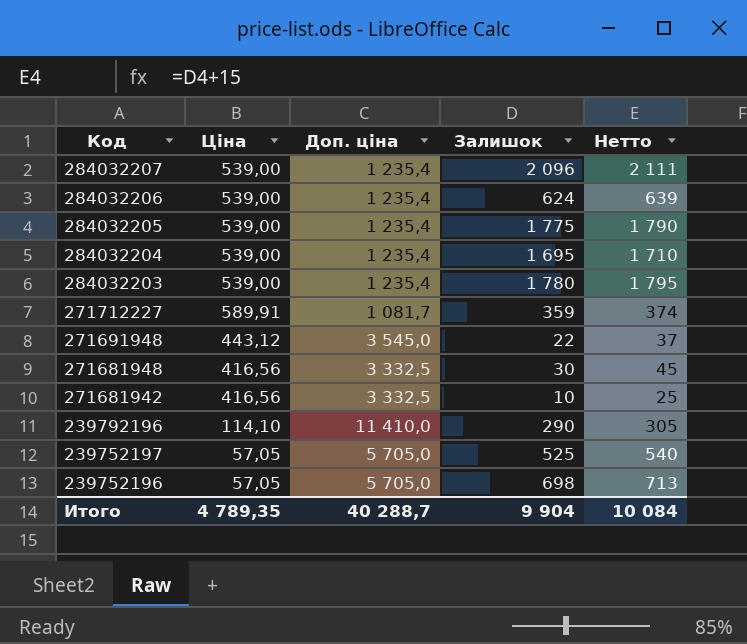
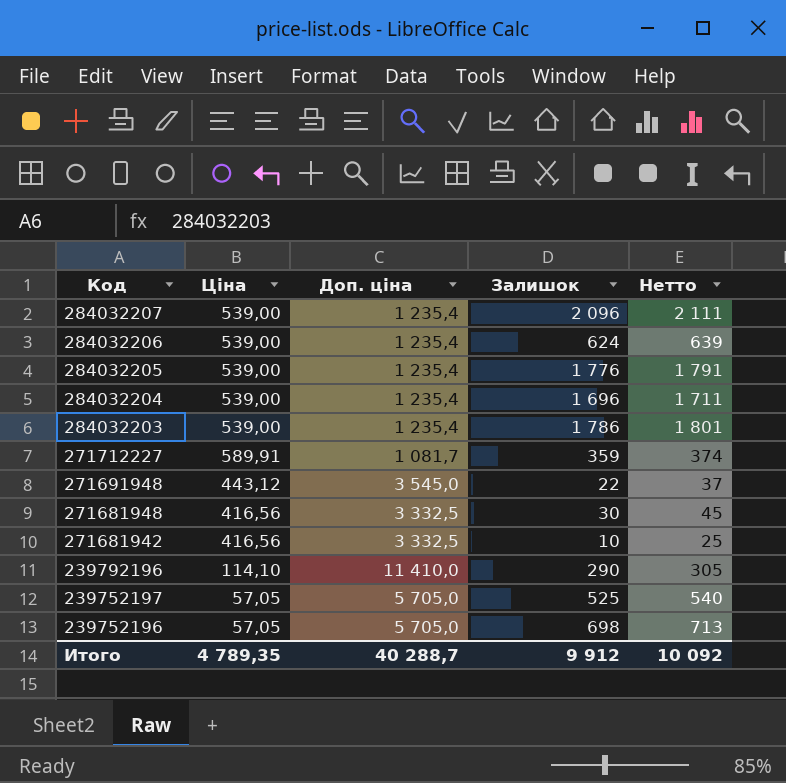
284032205 | Залишок: 1 775 -> 1 776
284032205 | Нетто: 1 790 -> 1 791
284032204 | Залишок: 1 695 -> 1 696
284032204 | Нетто: 1 710 -> 1 711
284032203 | Залишок: 1 780 -> 1 786
284032203 | Нетто: 1 795 -> 1 801
Итого | Залишок: 9 904 -> 9 912
Итого | Нетто: 10 084 -> 10 092

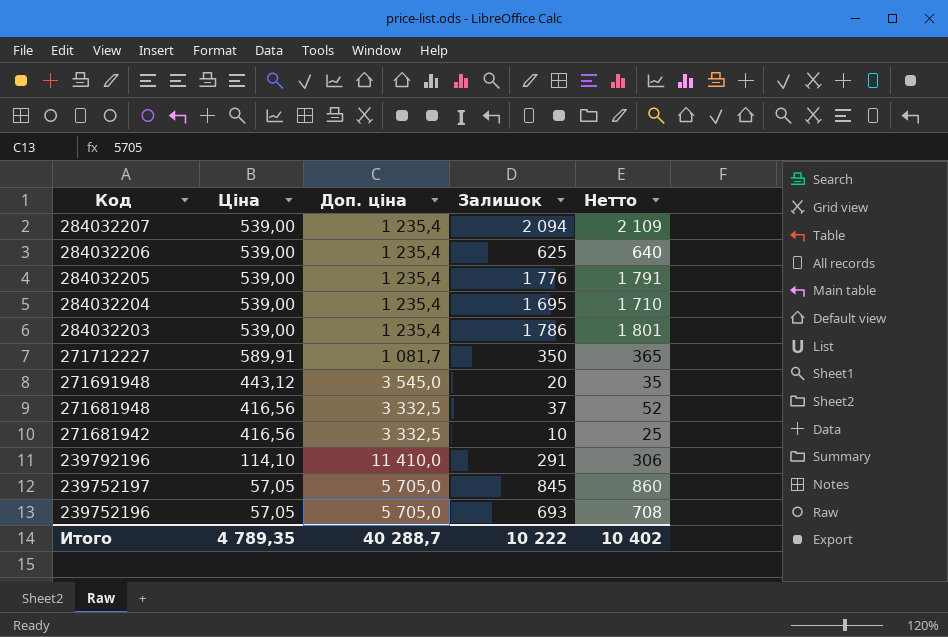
284032207 | Залишок: 2 096 -> 2 094
284032207 | Нетто: 2 111 -> 2 109
284032206 | Залишок: 624 -> 625
284032206 | Нетто: 639 -> 640
284032204 | Залишок: 1 696 -> 1 695
284032204 | Нетто: 1 711 -> 1 710
271712227 | Залишок: 359 -> 350
271712227 | Нетто: 374 -> 365
271691948 | Залишок: 22 -> 20
271691948 | Нетто: 37 -> 35
271681948 | Залишок: 30 -> 37
271681948 | Нетто: 45 -> 52
239792196 | Залишок: 290 -> 291
239792196 | Нетто: 305 -> 306
239752197 | Залишок: 525 -> 845
239752197 | Нетто: 540 -> 860
239752196 | Залишок: 698 -> 693
239752196 | Нетто: 713 -> 708
Итого | Залишок: 9 912 -> 10 222
Итого | Нетто: 10 092 -> 10 402

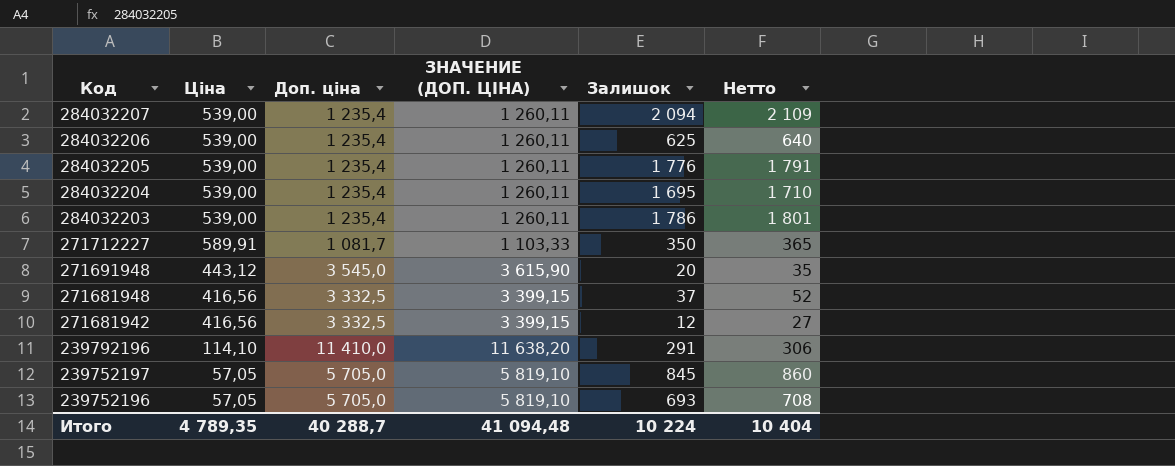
column ЗНАЧЕНИЕ (ДОП. ЦІНА) | formula: none -> [Доп. ціна] * 1,02
271681942 | Залишок: 10 -> 12
271681942 | Нетто: 25 -> 27
Итого | Залишок: 10 222 -> 10 224
Итого | Нетто: 10 402 -> 10 404

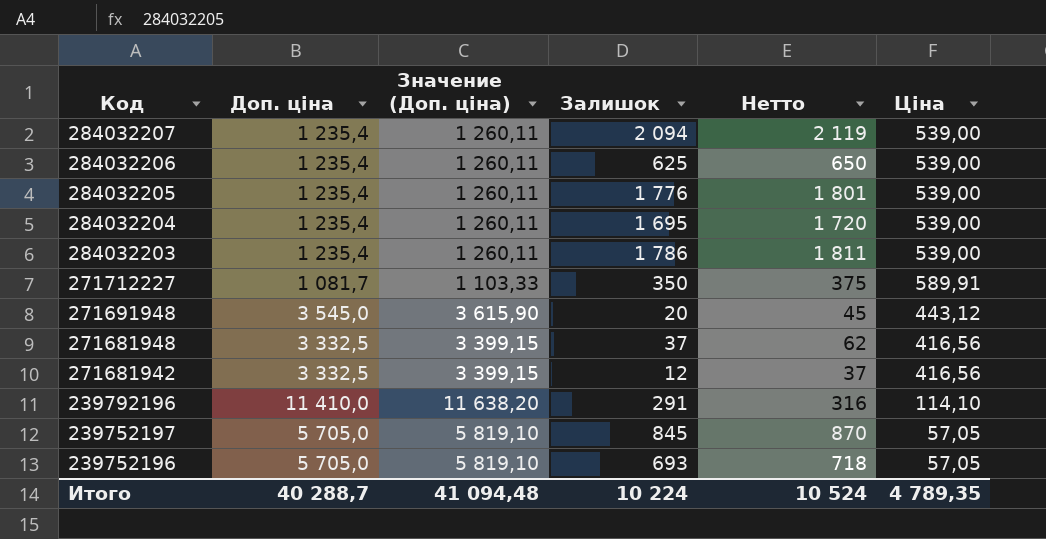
column name: ЗНАЧЕНИЕ (ДОП. ЦІНА) -> Значение (Доп. ціна)
column Нетто | formula: [Залишок] + 15 -> [Залишок] + 25
column Ціна | position: 2 -> 6
Итого | Нетто: 10 404 -> 10 524

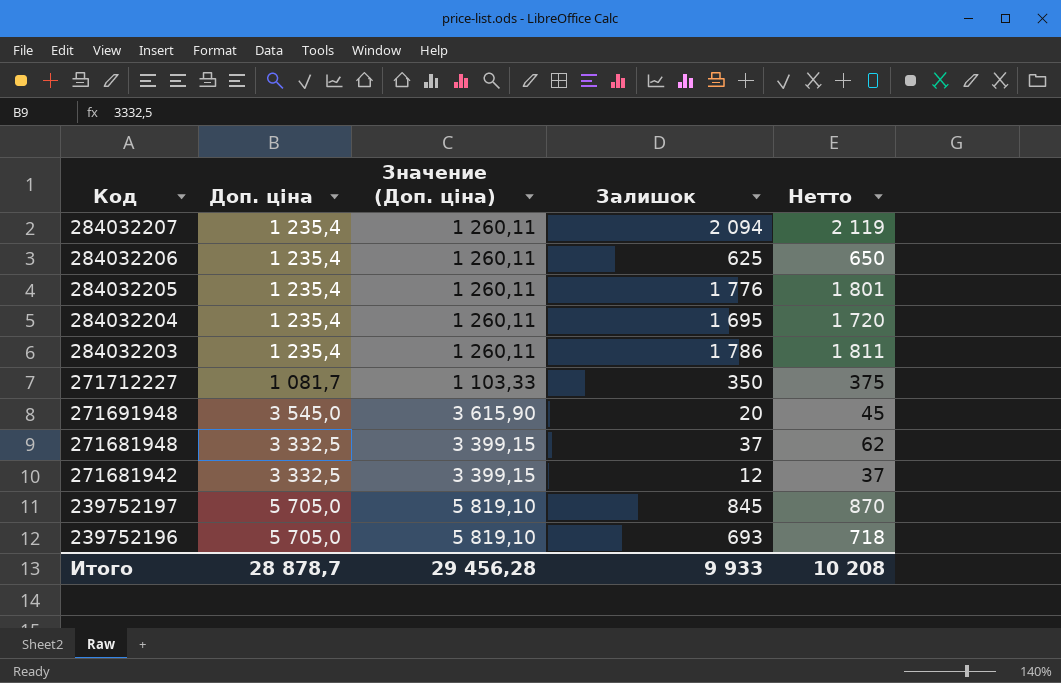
column Ціна | position: 6 -> none
row 239792196: 11 410,0 | 11 638,20 | 291 | 316 | 114,10 -> none
Итого | Доп. ціна: 40 288,7 -> 28 878,7
Итого | Значение (Доп. ціна): 41 094,48 -> 29 456,28
Итого | Залишок: 10 224 -> 9 933
Итого | Нетто: 10 524 -> 10 208

